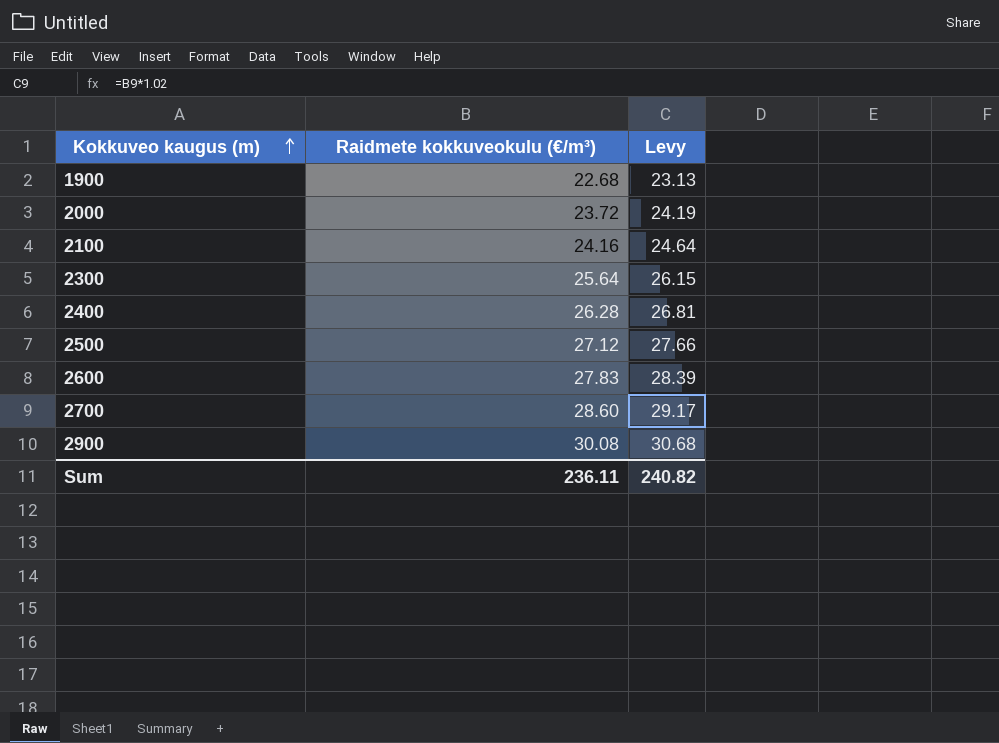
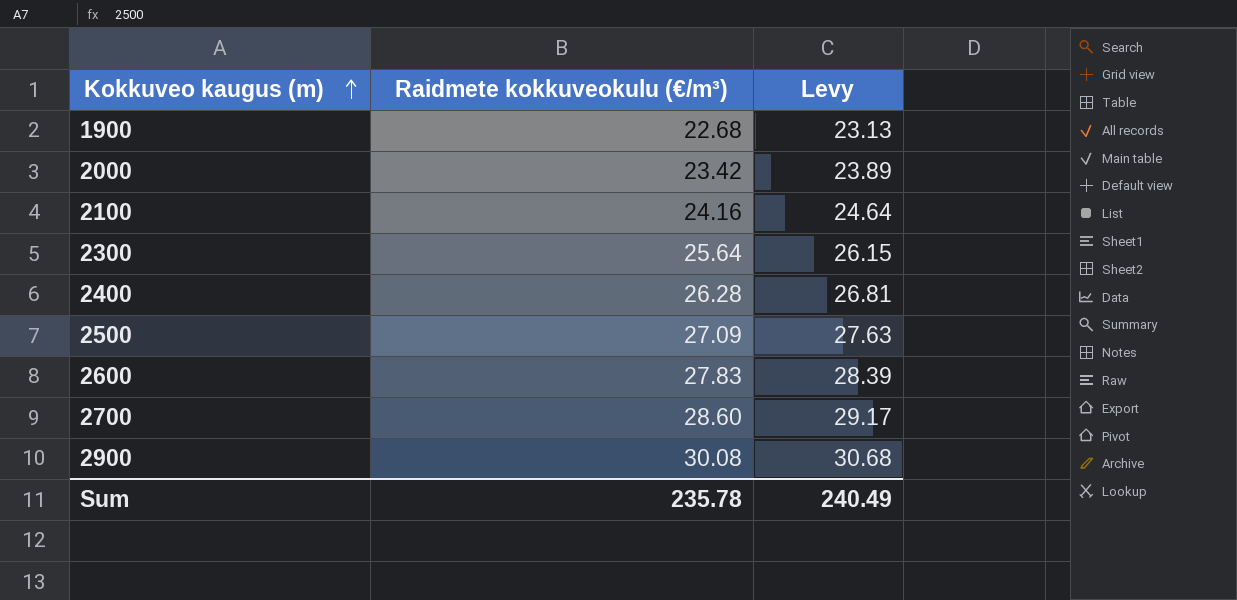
2000 | Raidmete kokkuveokulu (€/m³): 23.72 -> 23.42
2000 | Levy: 24.19 -> 23.89
2500 | Raidmete kokkuveokulu (€/m³): 27.12 -> 27.09
2500 | Levy: 27.66 -> 27.63
Sum | Raidmete kokkuveokulu (€/m³): 236.11 -> 235.78
Sum | Levy: 240.82 -> 240.49

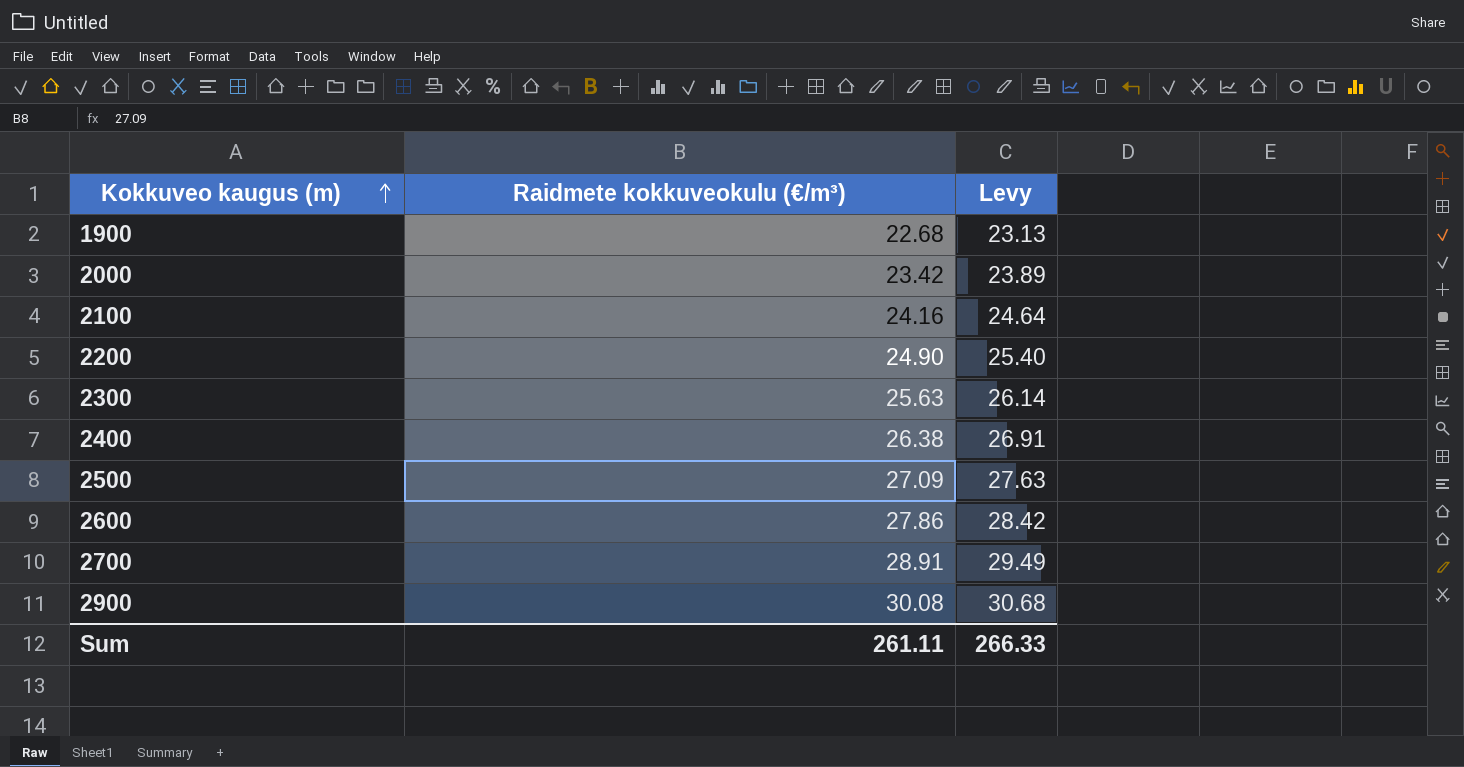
row 2200: none -> 24.90 | 25.40
2300 | Raidmete kokkuveokulu (€/m³): 25.64 -> 25.63
2300 | Levy: 26.15 -> 26.14
2400 | Raidmete kokkuveokulu (€/m³): 26.28 -> 26.38
2400 | Levy: 26.81 -> 26.91
2600 | Raidmete kokkuveokulu (€/m³): 27.83 -> 27.86
2600 | Levy: 28.39 -> 28.42
2700 | Raidmete kokkuveokulu (€/m³): 28.60 -> 28.91
2700 | Levy: 29.17 -> 29.49
Sum | Raidmete kokkuveokulu (€/m³): 235.78 -> 261.11
Sum | Levy: 240.49 -> 266.33

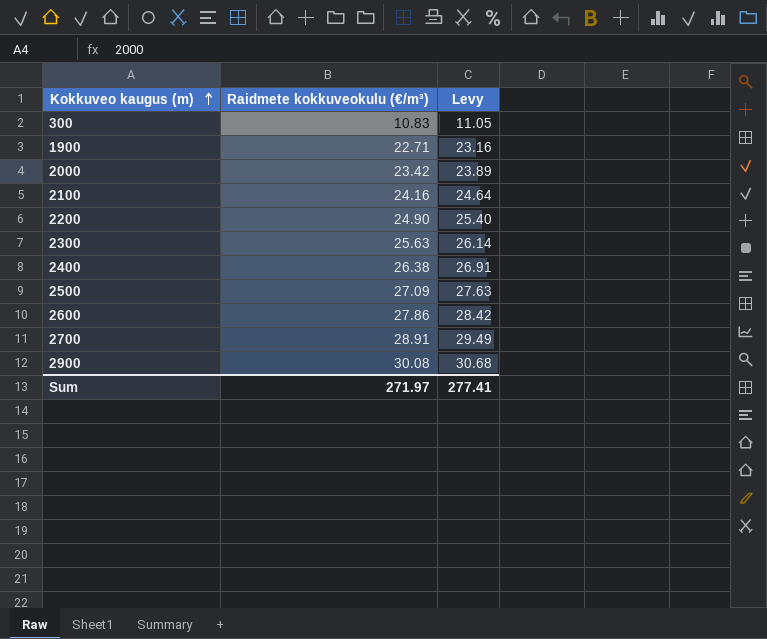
row 300: none -> 10.83 | 11.05
1900 | Raidmete kokkuveokulu (€/m³): 22.68 -> 22.71
1900 | Levy: 23.13 -> 23.16
Sum | Raidmete kokkuveokulu (€/m³): 261.11 -> 271.97
Sum | Levy: 266.33 -> 277.41

